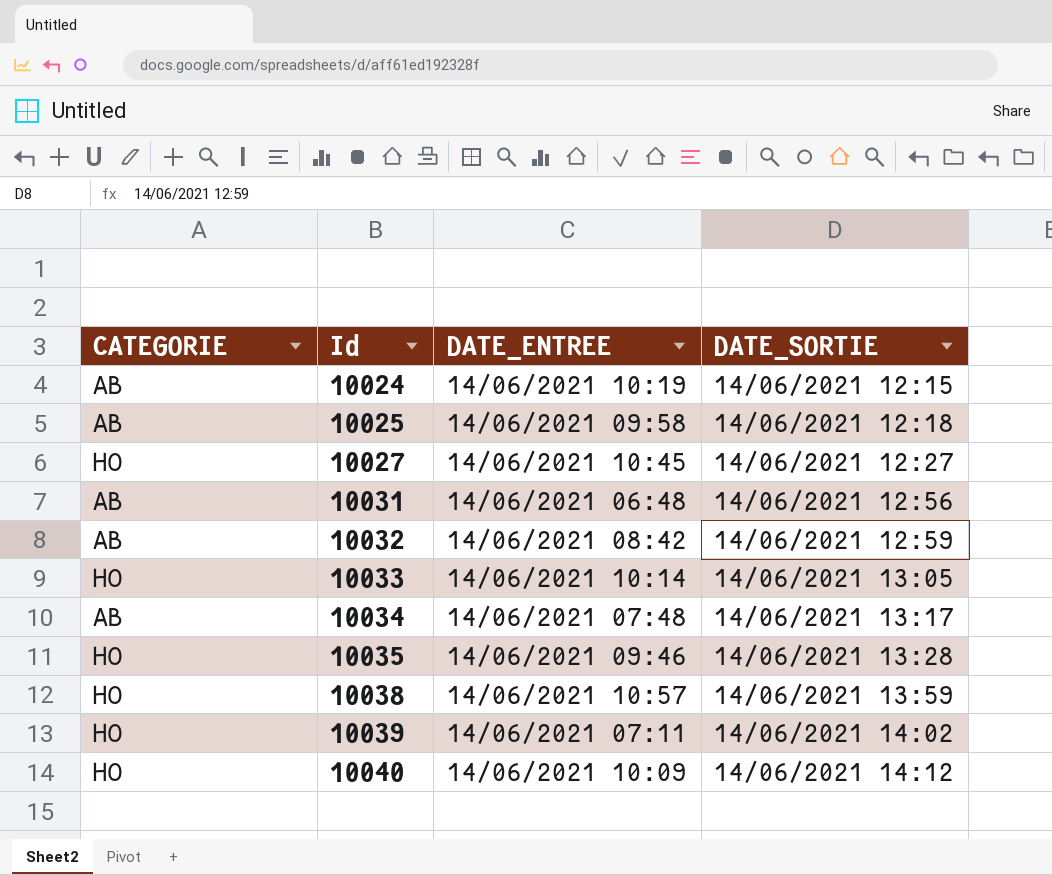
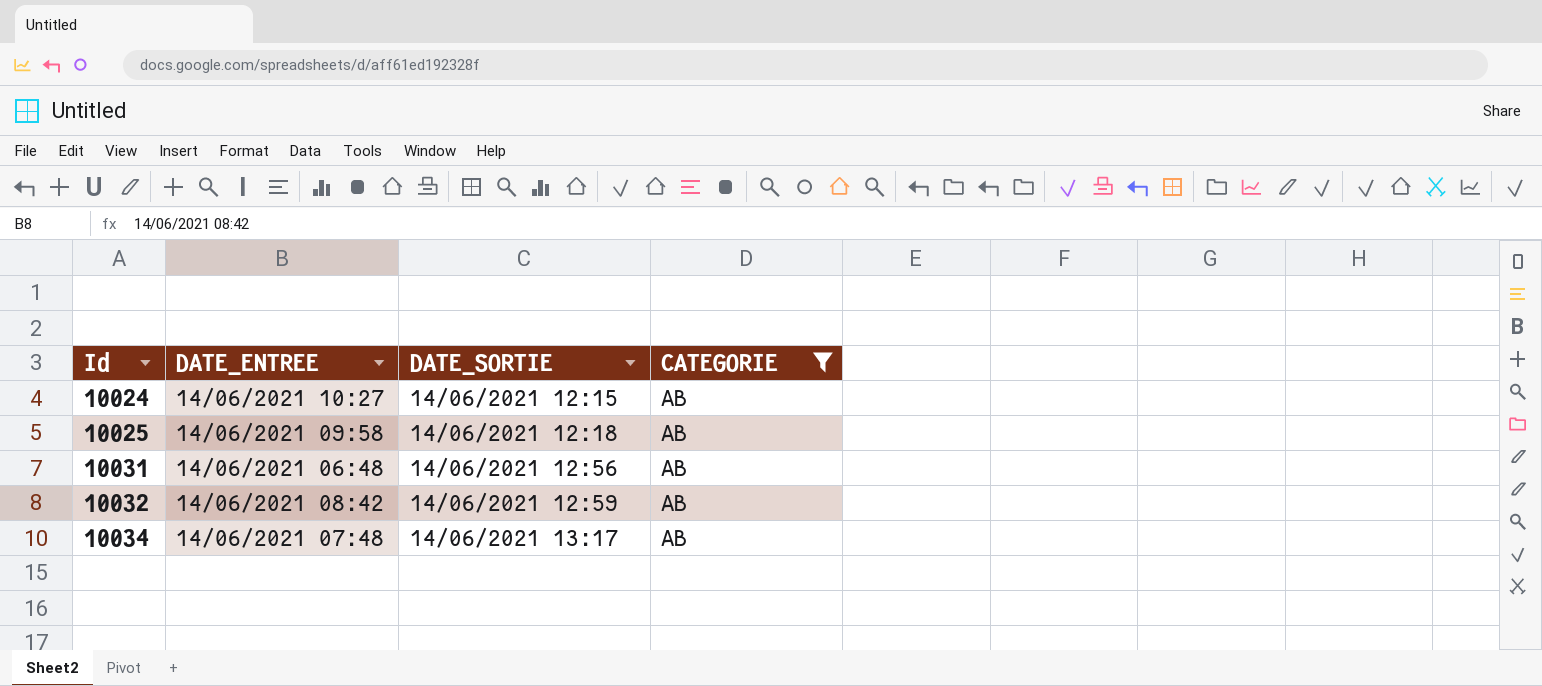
filter: none -> CATEGORIE = AB
column CATEGORIE | position: 1 -> 4
10024 | DATE_ENTREE: 14/06/2021 10:19 -> 14/06/2021 10:27

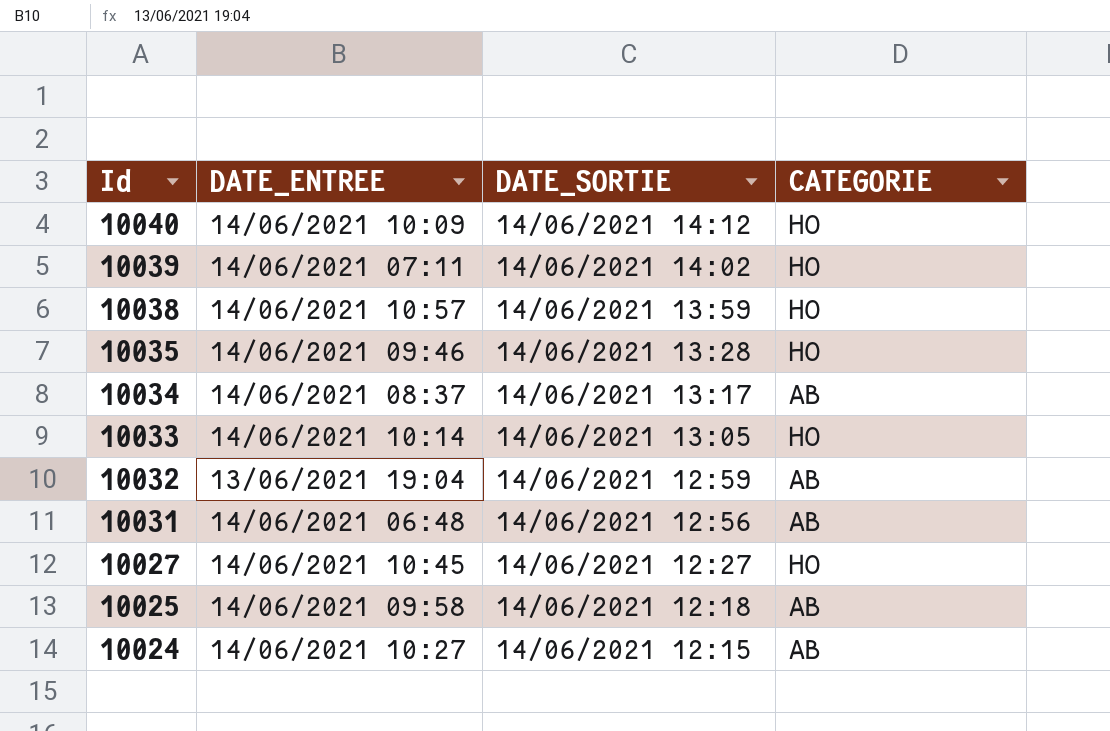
filter: CATEGORIE = AB -> none
row order: Id ascending -> Id descending
10034 | DATE_ENTREE: 14/06/2021 07:48 -> 14/06/2021 08:37
10032 | DATE_ENTREE: 14/06/2021 08:42 -> 13/06/2021 19:04

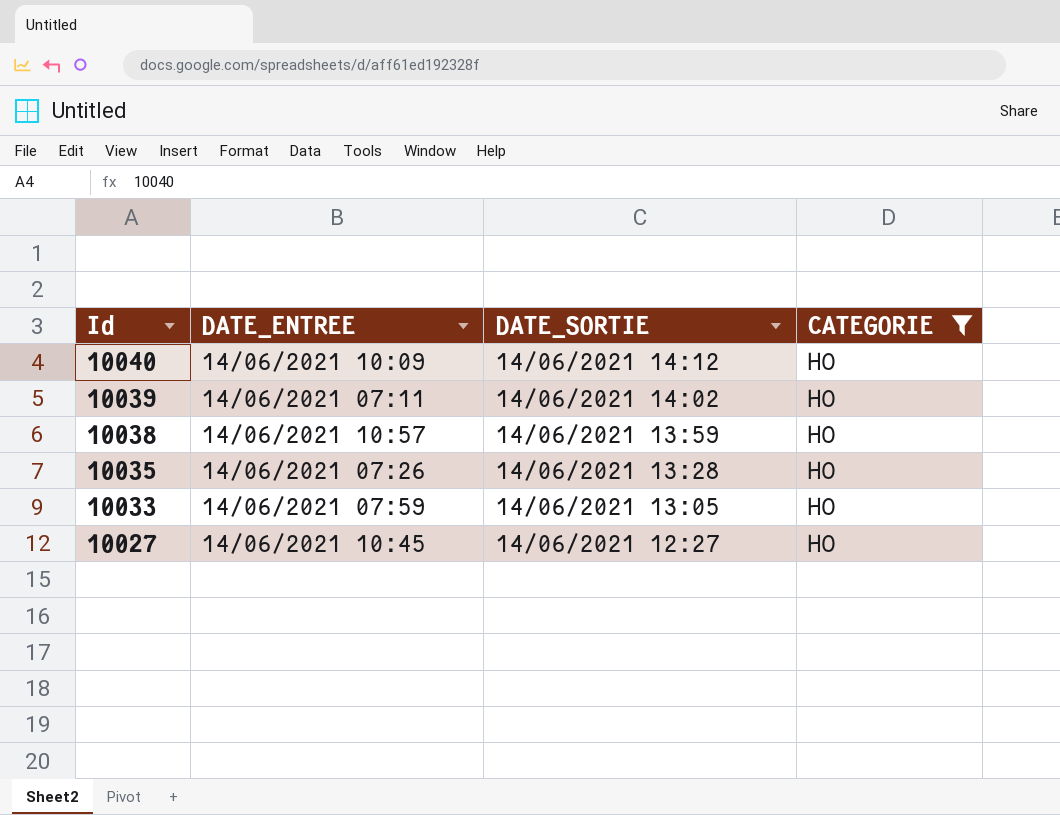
filter: none -> CATEGORIE = HO
10035 | DATE_ENTREE: 14/06/2021 09:46 -> 14/06/2021 07:26
10033 | DATE_ENTREE: 14/06/2021 10:14 -> 14/06/2021 07:59

